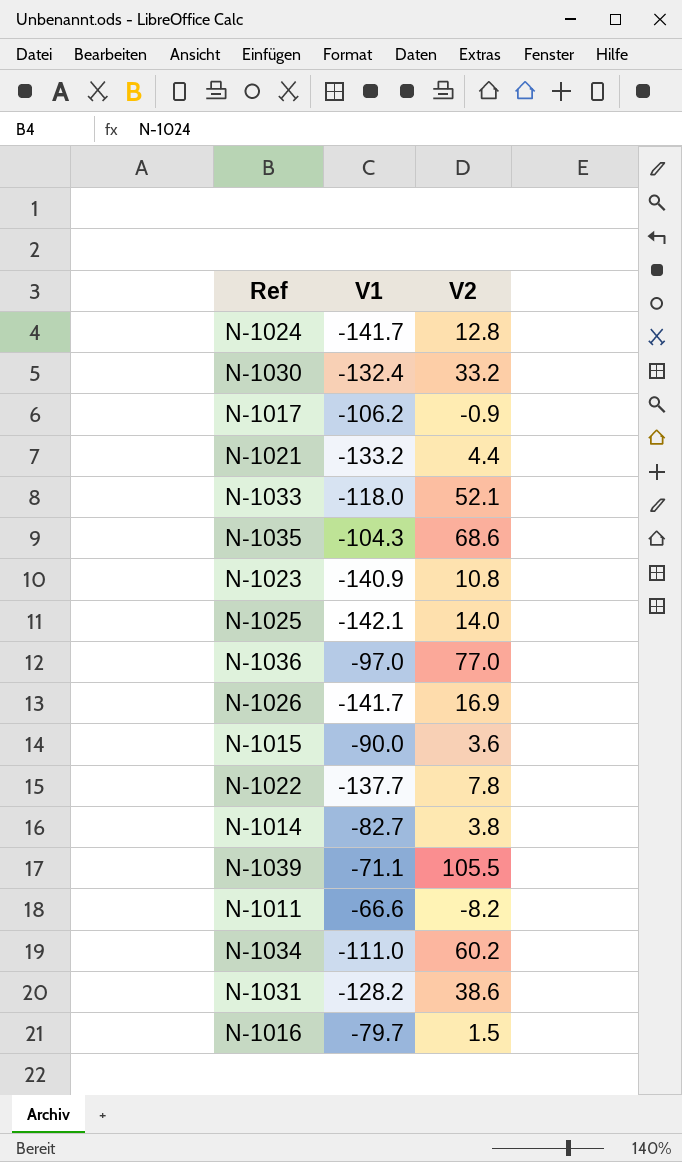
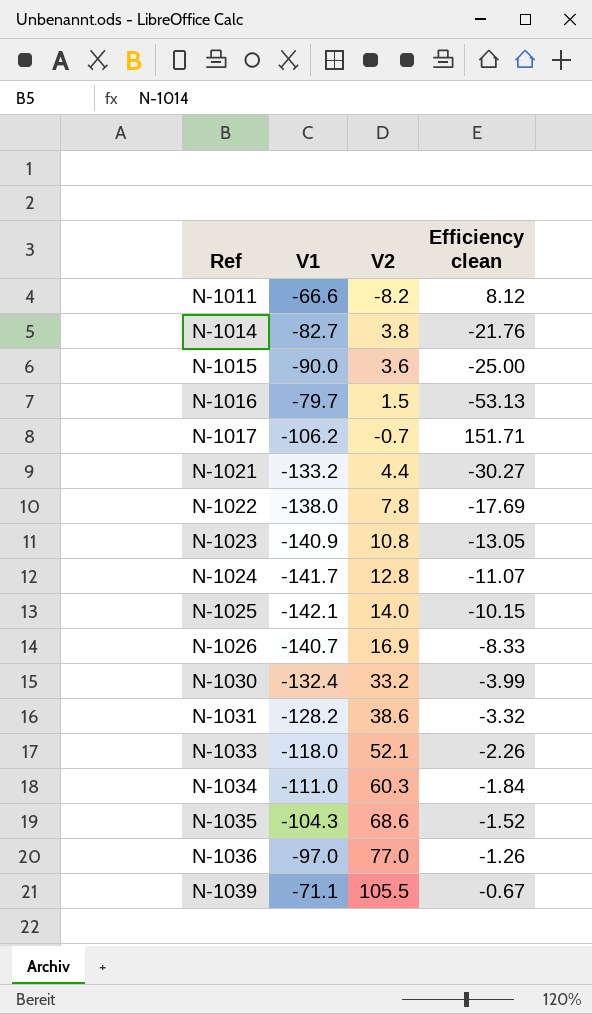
row order: none -> Ref ascending
column Efficiency clean | formula: none -> [V1] / [V2]
N-1017 | V2: -0.9 -> -0.7
N-1022 | V1: -137.7 -> -138.0
N-1026 | V1: -141.7 -> -140.7
N-1034 | V2: 60.2 -> 60.3

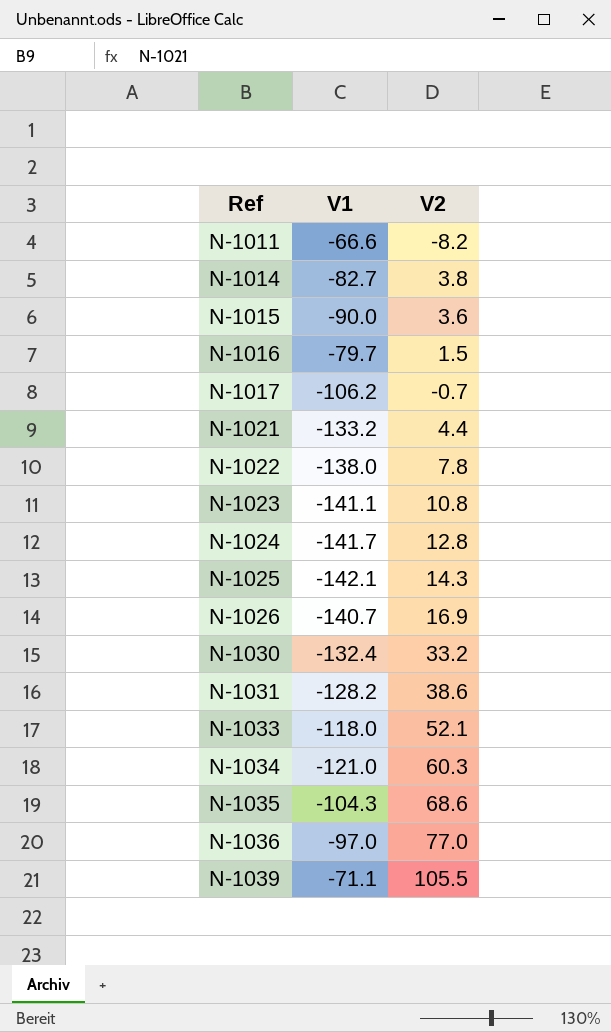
column Efficiency clean | formula: [V1] / [V2] -> none
N-1023 | V1: -140.9 -> -141.1
N-1025 | V2: 14.0 -> 14.3
N-1034 | V1: -111.0 -> -121.0

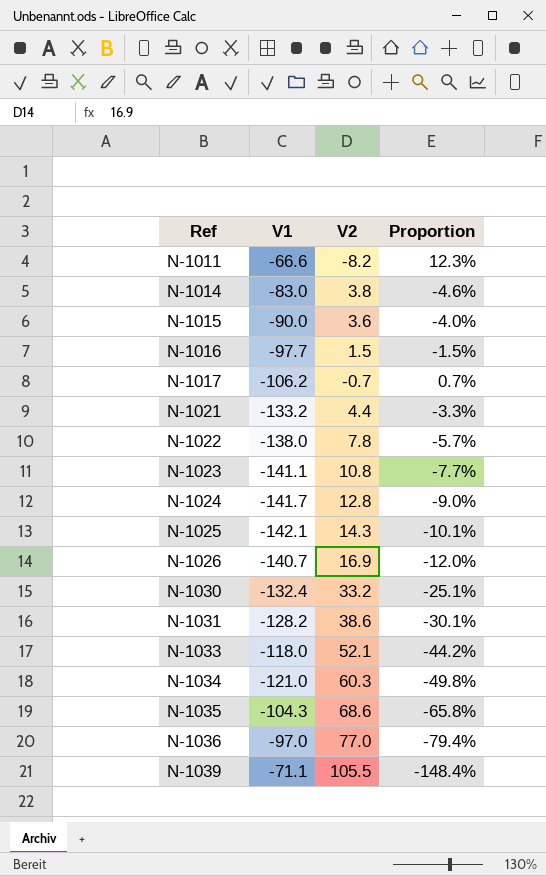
column Proportion | formula: none -> [V2] / [V1]
N-1014 | V1: -82.7 -> -83.0
N-1016 | V1: -79.7 -> -97.7

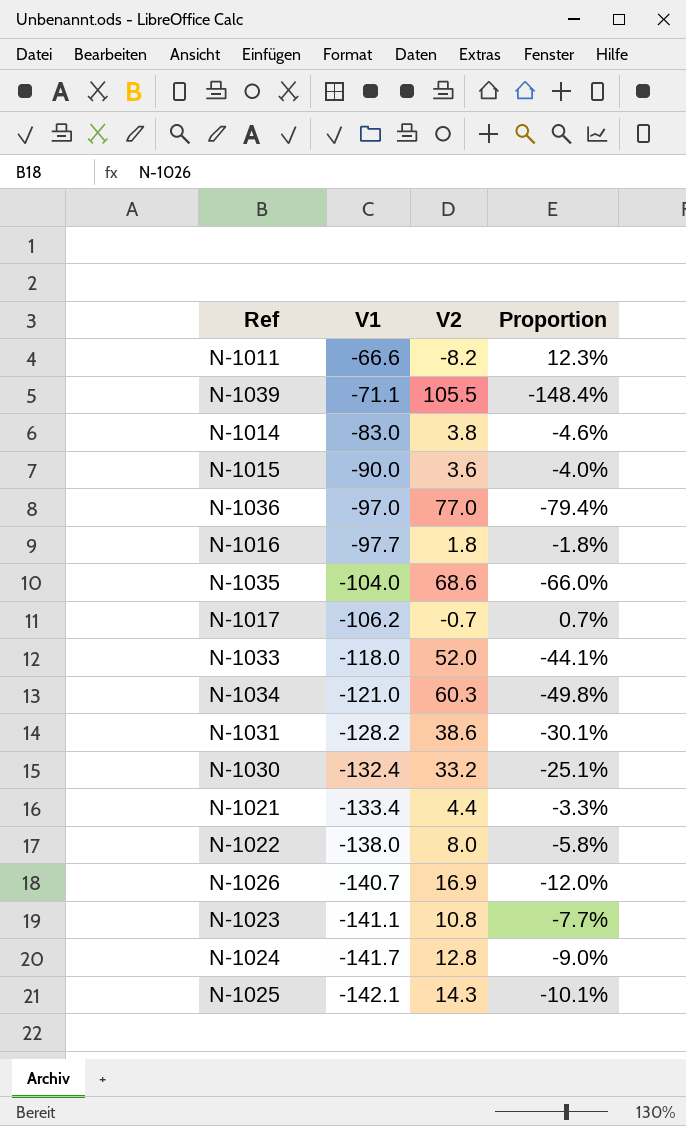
row order: Ref ascending -> V1 descending
N-1016 | V2: 1.5 -> 1.8
N-1016 | Proportion: -1.5% -> -1.8%
N-1035 | V1: -104.3 -> -104.0
N-1035 | Proportion: -65.8% -> -66.0%
N-1033 | V2: 52.1 -> 52.0
N-1033 | Proportion: -44.2% -> -44.1%
N-1021 | V1: -133.2 -> -133.4
N-1022 | V2: 7.8 -> 8.0
N-1022 | Proportion: -5.7% -> -5.8%

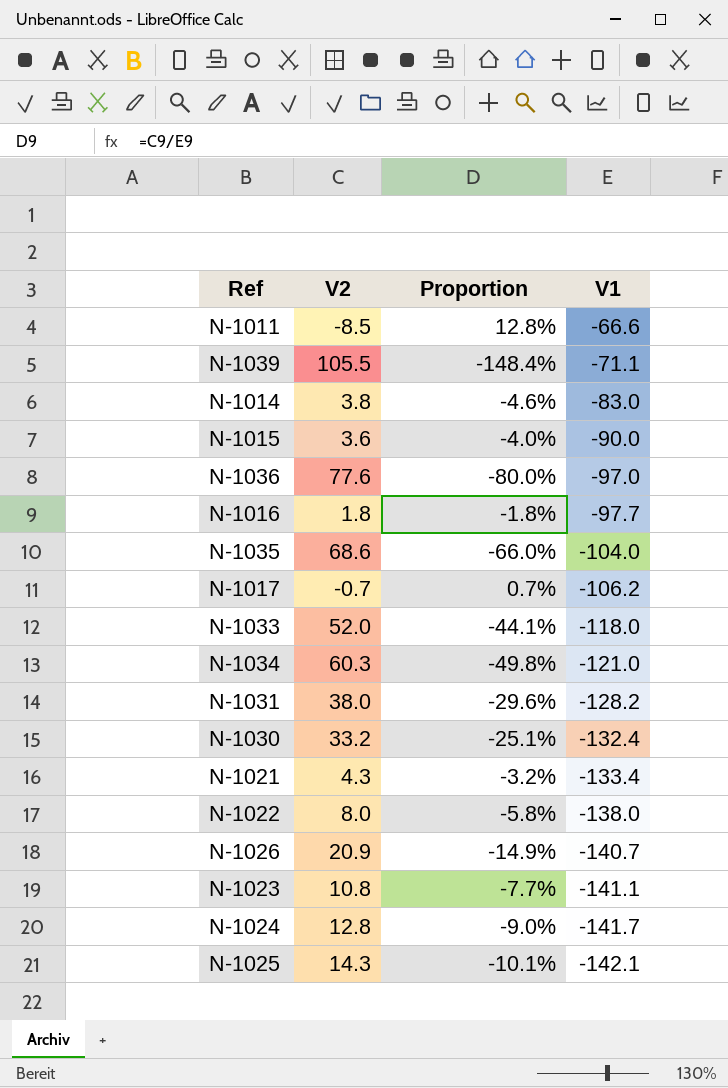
column V1 | position: 2 -> 4
N-1011 | V2: -8.2 -> -8.5
N-1011 | Proportion: 12.3% -> 12.8%
N-1036 | V2: 77.0 -> 77.6
N-1036 | Proportion: -79.4% -> -80.0%
N-1031 | V2: 38.6 -> 38.0
N-1031 | Proportion: -30.1% -> -29.6%
N-1021 | V2: 4.4 -> 4.3
N-1021 | Proportion: -3.3% -> -3.2%
N-1026 | V2: 16.9 -> 20.9
N-1026 | Proportion: -12.0% -> -14.9%

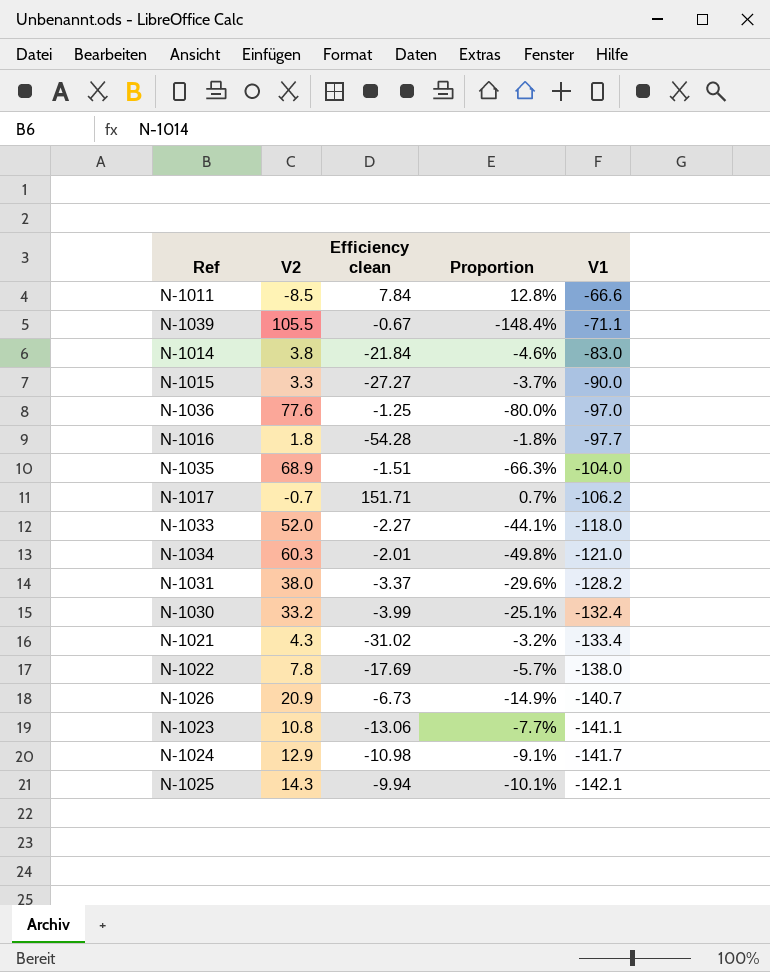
column Efficiency clean | formula: none -> [V1] / [V2]
N-1015 | V2: 3.6 -> 3.3
N-1015 | Proportion: -4.0% -> -3.7%
N-1035 | V2: 68.6 -> 68.9
N-1035 | Proportion: -66.0% -> -66.3%
N-1022 | V2: 8.0 -> 7.8
N-1022 | Proportion: -5.8% -> -5.7%
N-1024 | V2: 12.8 -> 12.9
N-1024 | Proportion: -9.0% -> -9.1%

